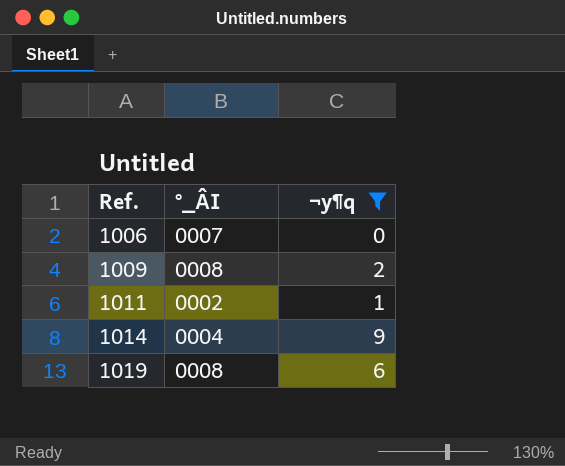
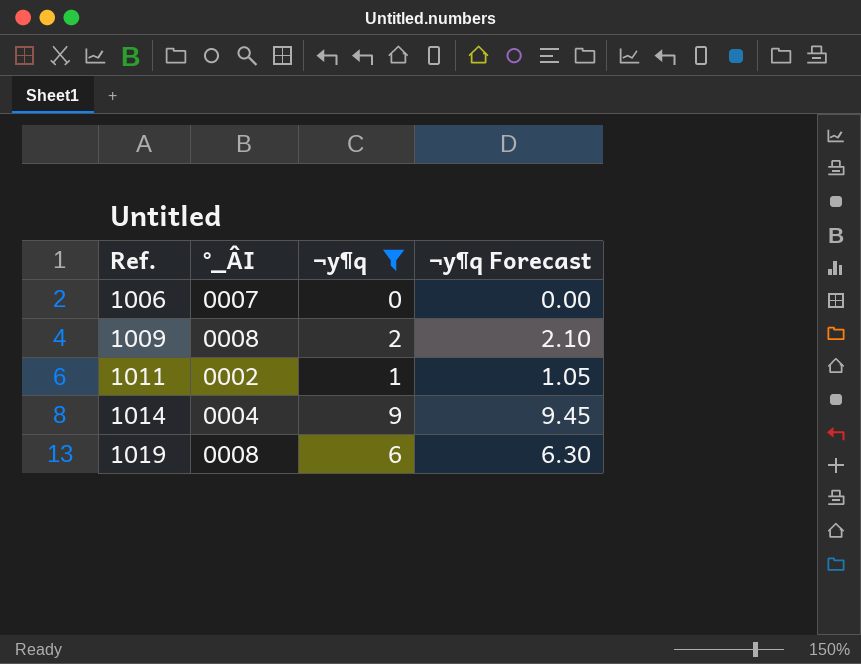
column ¬y¶q Forecast | formula: none -> [¬y¶q] * 1.05

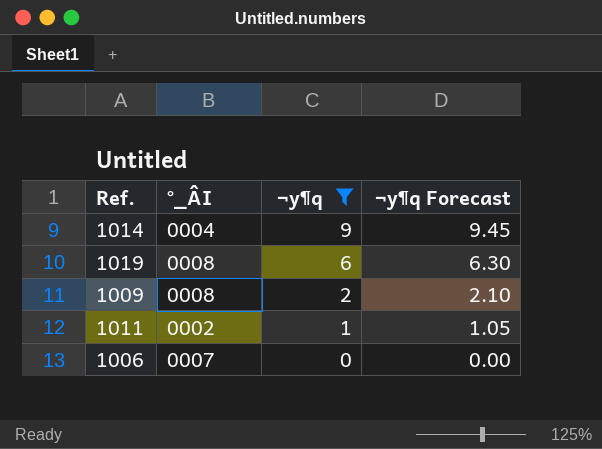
row order: Ref. ascending -> ¬y¶q descending

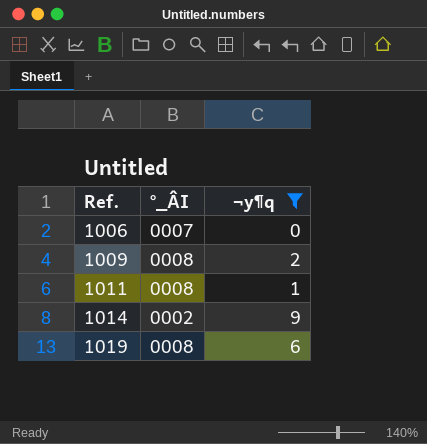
row order: ¬y¶q descending -> Ref. ascending
column ¬y¶q Forecast | formula: [¬y¶q] * 1.05 -> none
1011 | °_ÂI: 0002 -> 0008
1014 | °_ÂI: 0004 -> 0002

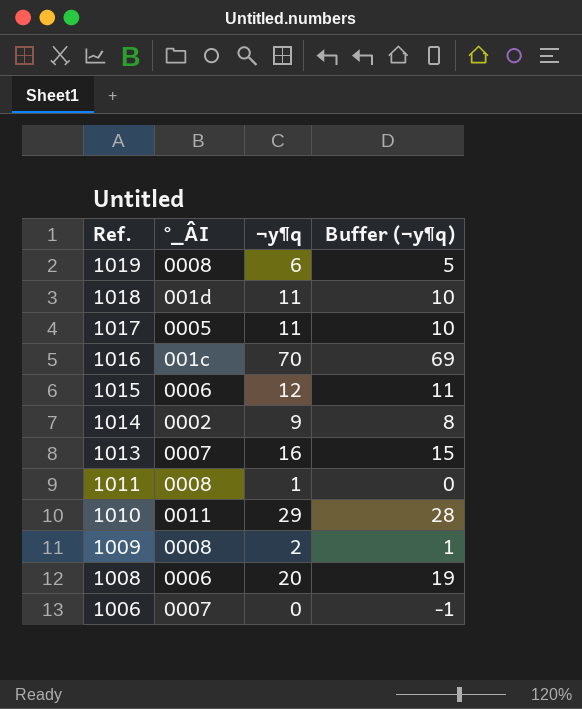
filter: ¬y¶q <= 9 -> none
row order: Ref. ascending -> Ref. descending
column Buffer (¬y¶q) | formula: none -> [¬y¶q] - 1

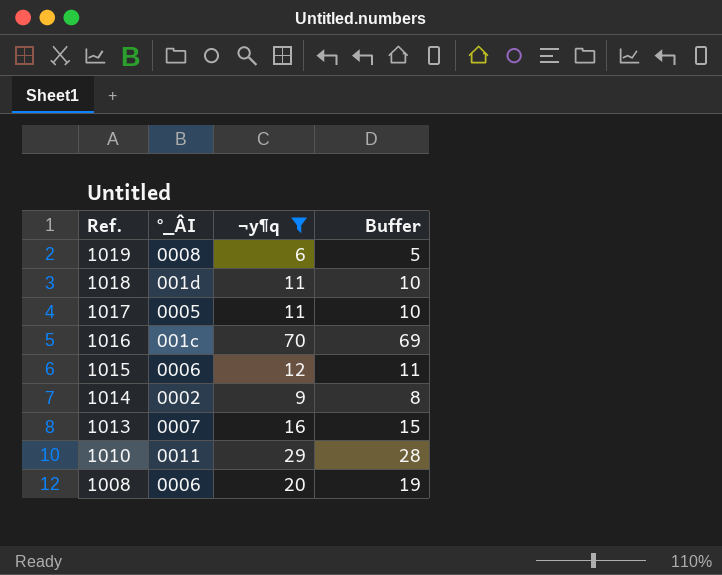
filter: none -> ¬y¶q >= 6
column name: Buffer (¬y¶q) -> Buffer

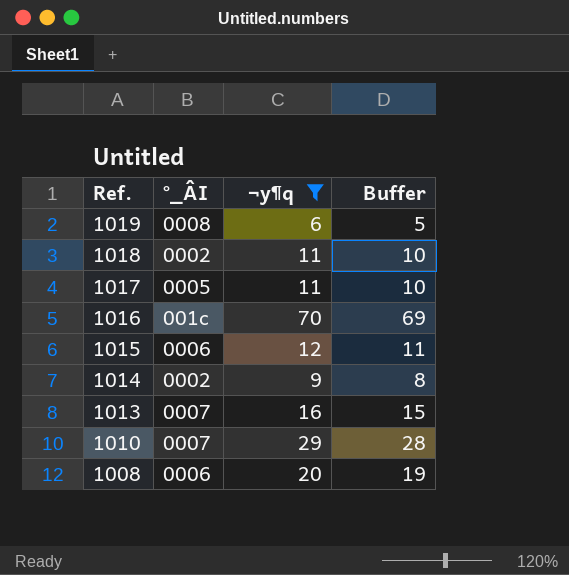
1018 | °_ÂI: 001d -> 0002
1010 | °_ÂI: 0011 -> 0007

